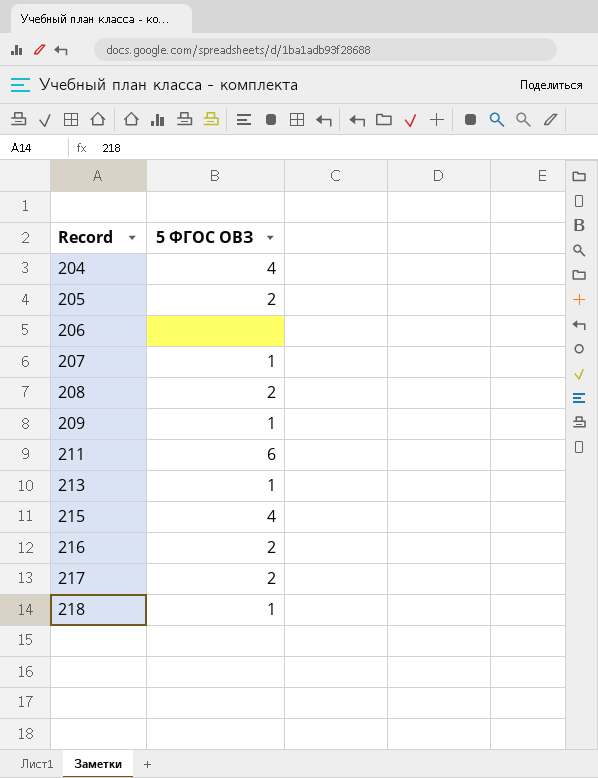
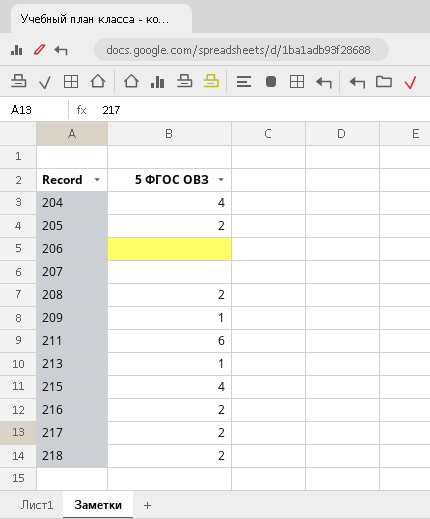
207 | 5 ФГОС ОВЗ: 1 -> none
218 | 5 ФГОС ОВЗ: 1 -> 2

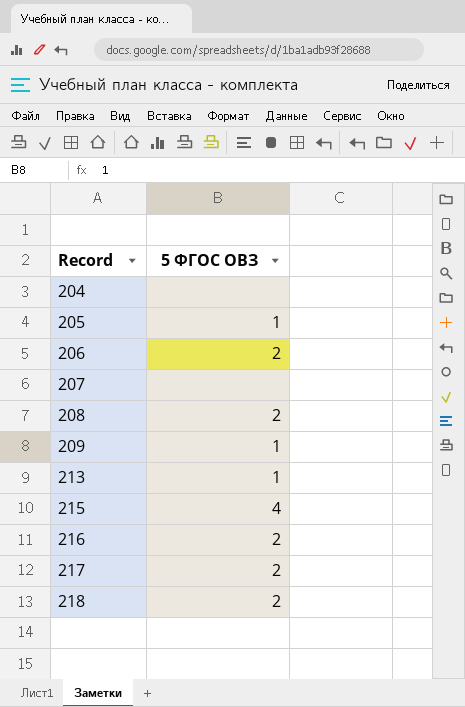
row 211: 6 -> none
204 | 5 ФГОС ОВЗ: 4 -> none
205 | 5 ФГОС ОВЗ: 2 -> 1
206 | 5 ФГОС ОВЗ: none -> 2

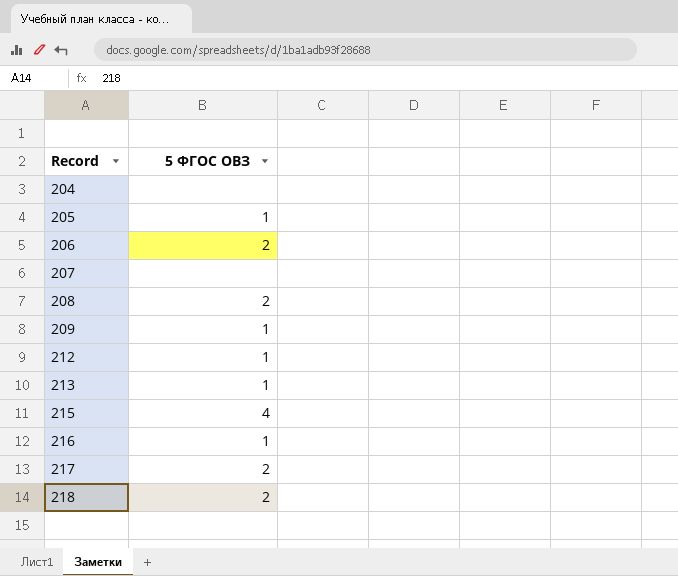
row 212: none -> 1
216 | 5 ФГОС ОВЗ: 2 -> 1

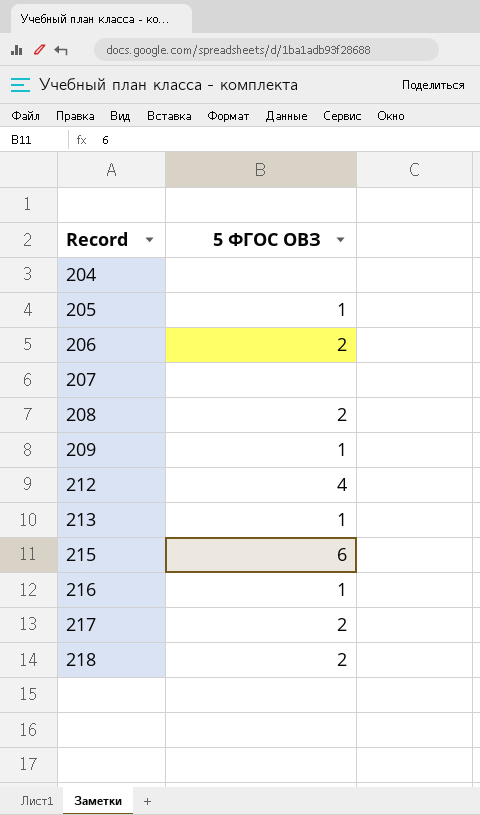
212 | 5 ФГОС ОВЗ: 1 -> 4
215 | 5 ФГОС ОВЗ: 4 -> 6

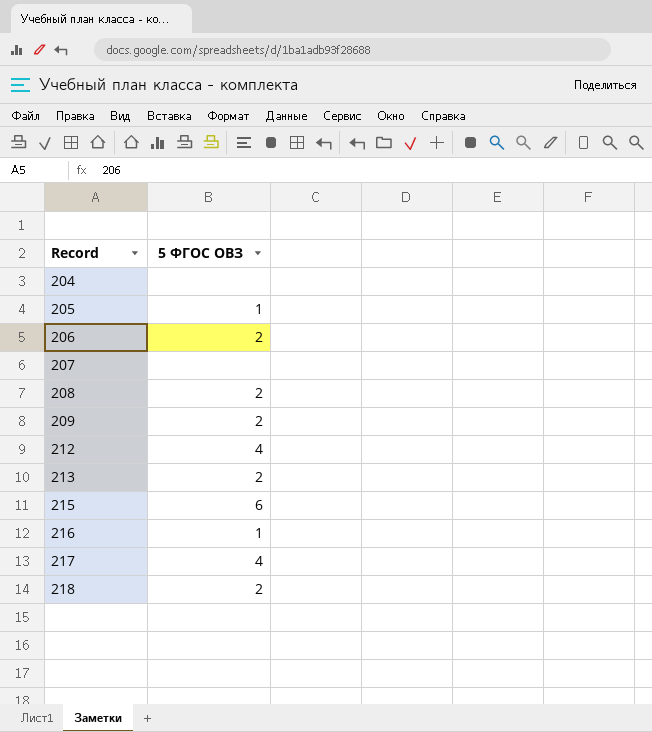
209 | 5 ФГОС ОВЗ: 1 -> 2
213 | 5 ФГОС ОВЗ: 1 -> 2
217 | 5 ФГОС ОВЗ: 2 -> 4

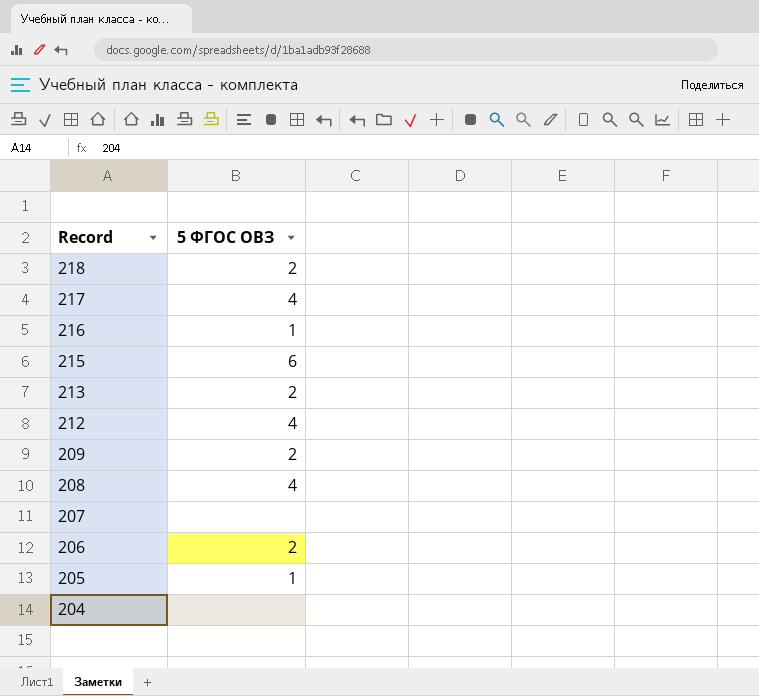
row order: Record ascending -> Record descending
208 | 5 ФГОС ОВЗ: 2 -> 4

